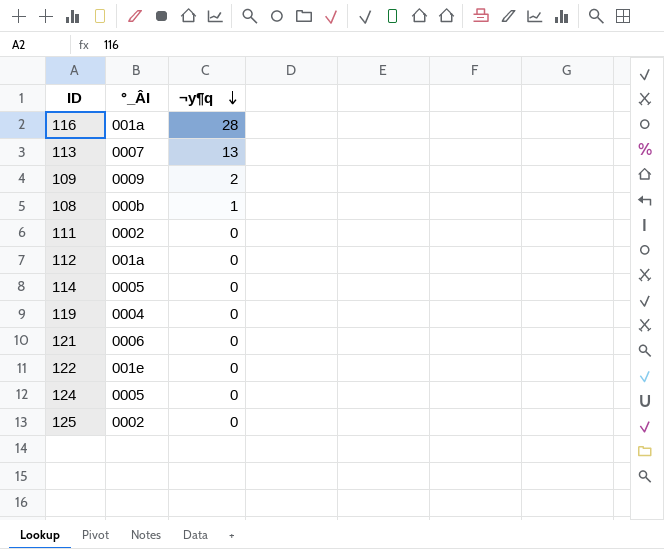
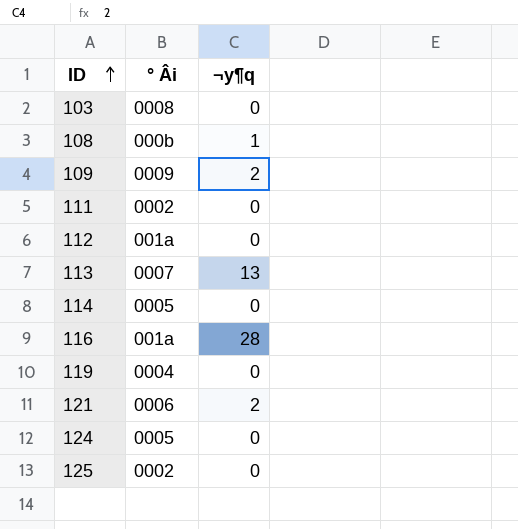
row order: ¬y¶q descending -> ID ascending
column name: °_ÂI -> ° Âi
row 122: 001e | 0 -> none
row 103: none -> 0008 | 0
121 | ¬y¶q: 0 -> 2

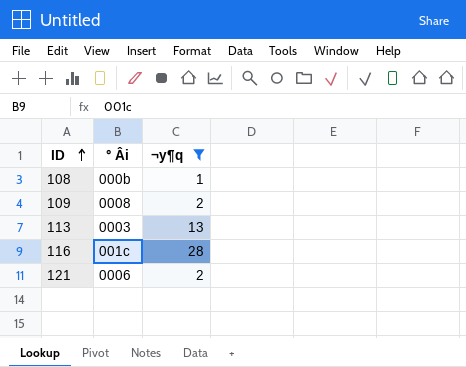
filter: none -> ¬y¶q != 0
109 | ° Âi: 0009 -> 0008
113 | ° Âi: 0007 -> 0003
116 | ° Âi: 001a -> 001c

